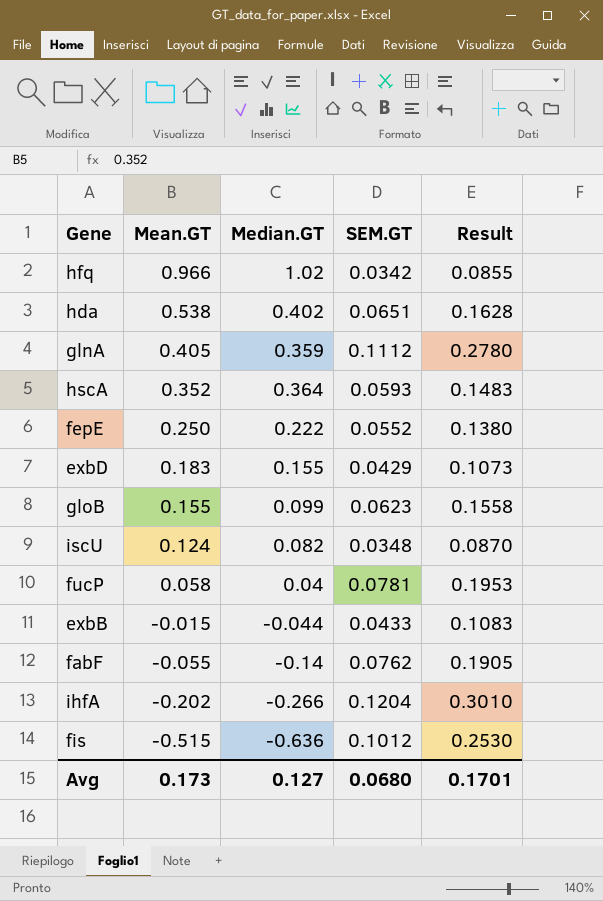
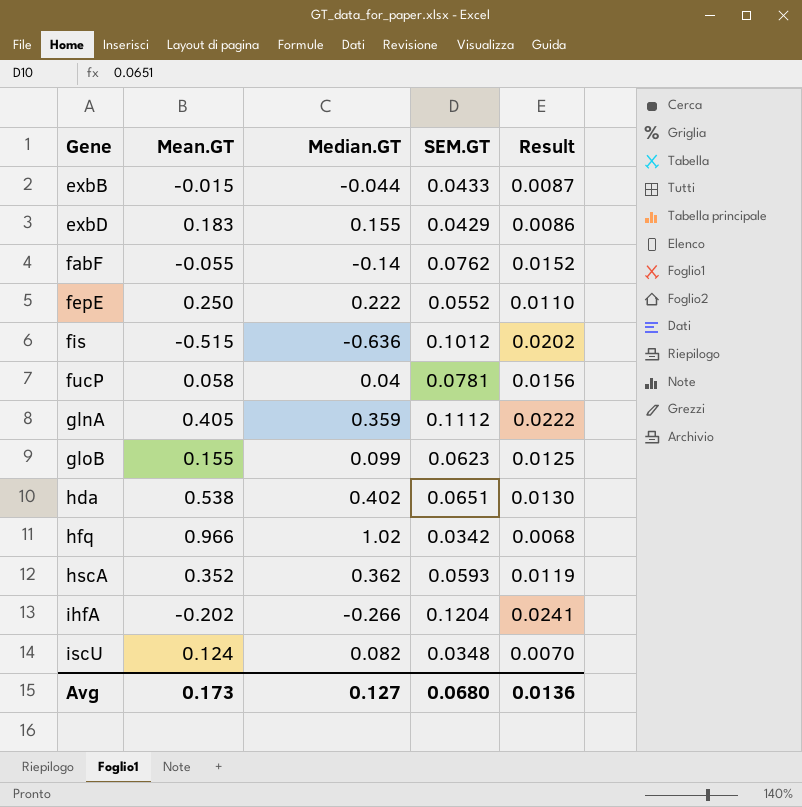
row order: Mean.GT descending -> Gene ascending
column Result | formula: [SEM.GT] * 2.5 -> [SEM.GT] * 0.2
hscA | Median.GT: 0.364 -> 0.362
Avg | Result: 0.1701 -> 0.0136

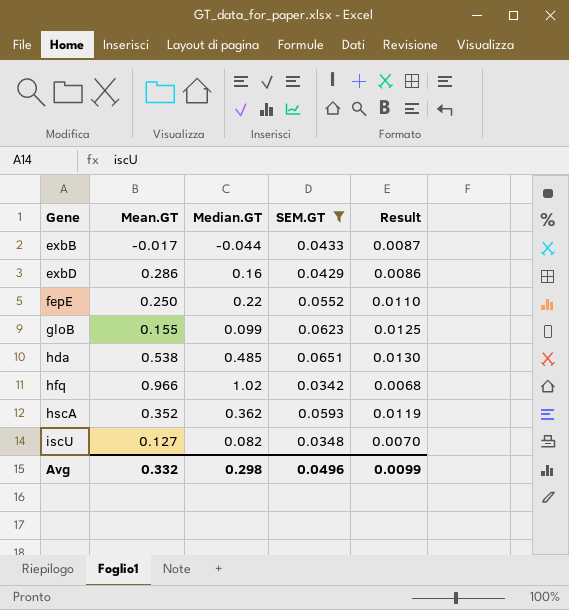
filter: none -> SEM.GT <= 0.0651
exbB | Mean.GT: -0.015 -> -0.017
exbD | Mean.GT: 0.183 -> 0.286
exbD | Median.GT: 0.155 -> 0.16
fepE | Median.GT: 0.222 -> 0.22
hda | Median.GT: 0.402 -> 0.485
iscU | Mean.GT: 0.124 -> 0.127
Avg | Mean.GT: 0.173 -> 0.332
Avg | Median.GT: 0.127 -> 0.298
Avg | SEM.GT: 0.0680 -> 0.0496
Avg | Result: 0.0136 -> 0.0099

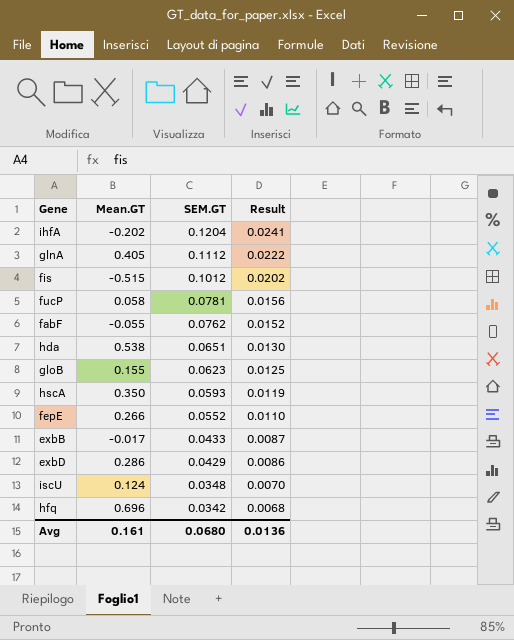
filter: SEM.GT <= 0.0651 -> none
row order: Gene ascending -> SEM.GT descending
column Median.GT | position: 3 -> none
hscA | Mean.GT: 0.352 -> 0.350
fepE | Mean.GT: 0.250 -> 0.266
iscU | Mean.GT: 0.127 -> 0.124
hfq | Mean.GT: 0.966 -> 0.696
Avg | Mean.GT: 0.332 -> 0.161
Avg | SEM.GT: 0.0496 -> 0.0680
Avg | Result: 0.0099 -> 0.0136

